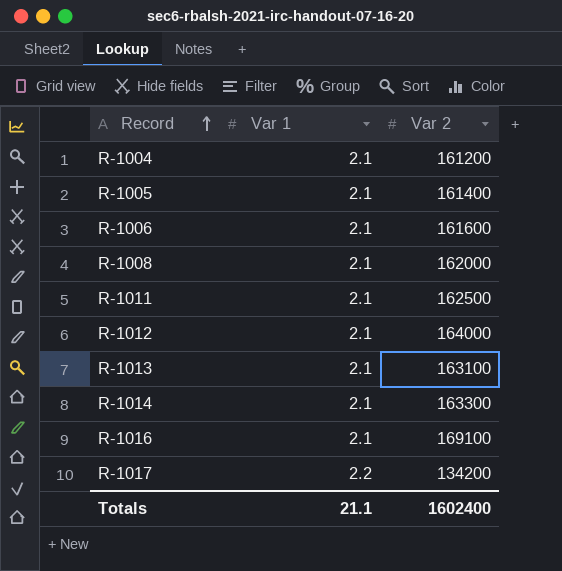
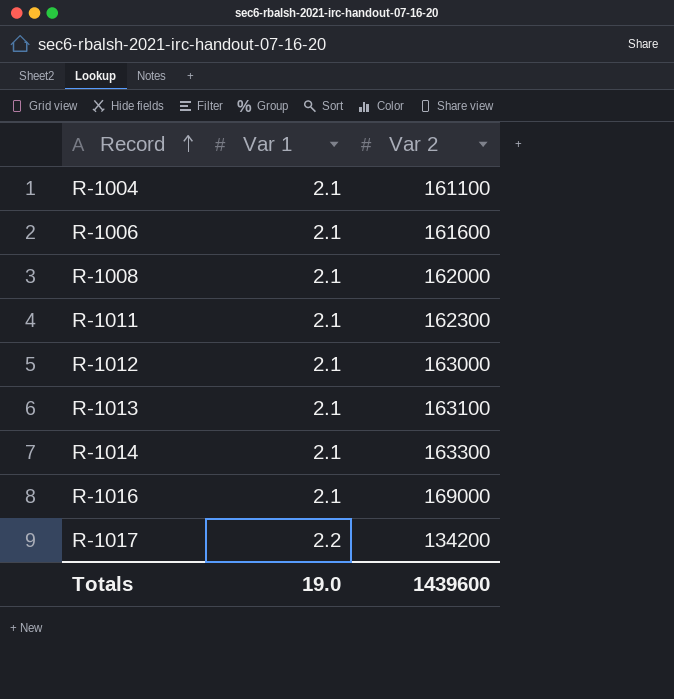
row R-1005: 2.1 | 161400 -> none
R-1004 | Var 2: 161200 -> 161100
R-1011 | Var 2: 162500 -> 162300
R-1012 | Var 2: 164000 -> 163000
R-1016 | Var 2: 169100 -> 169000
Totals | Var 1: 21.1 -> 19.0
Totals | Var 2: 1602400 -> 1439600

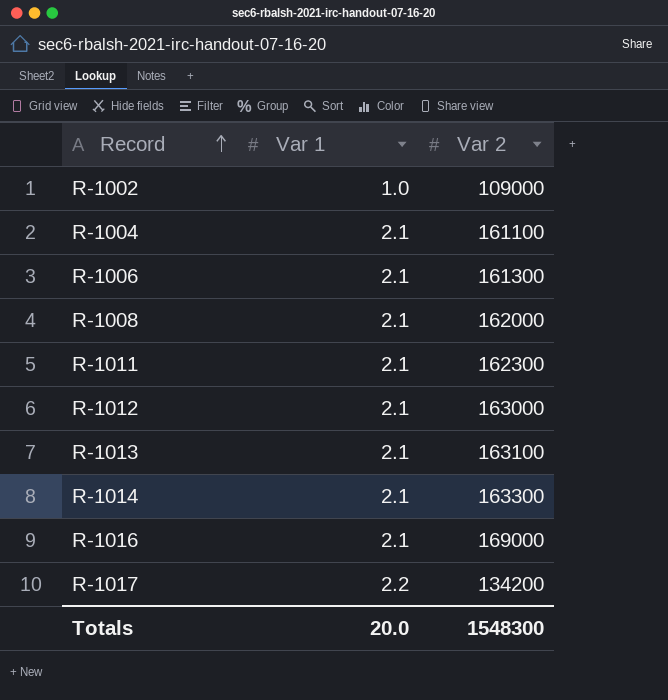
row R-1002: none -> 1.0 | 109000
R-1006 | Var 2: 161600 -> 161300
Totals | Var 1: 19.0 -> 20.0
Totals | Var 2: 1439600 -> 1548300

